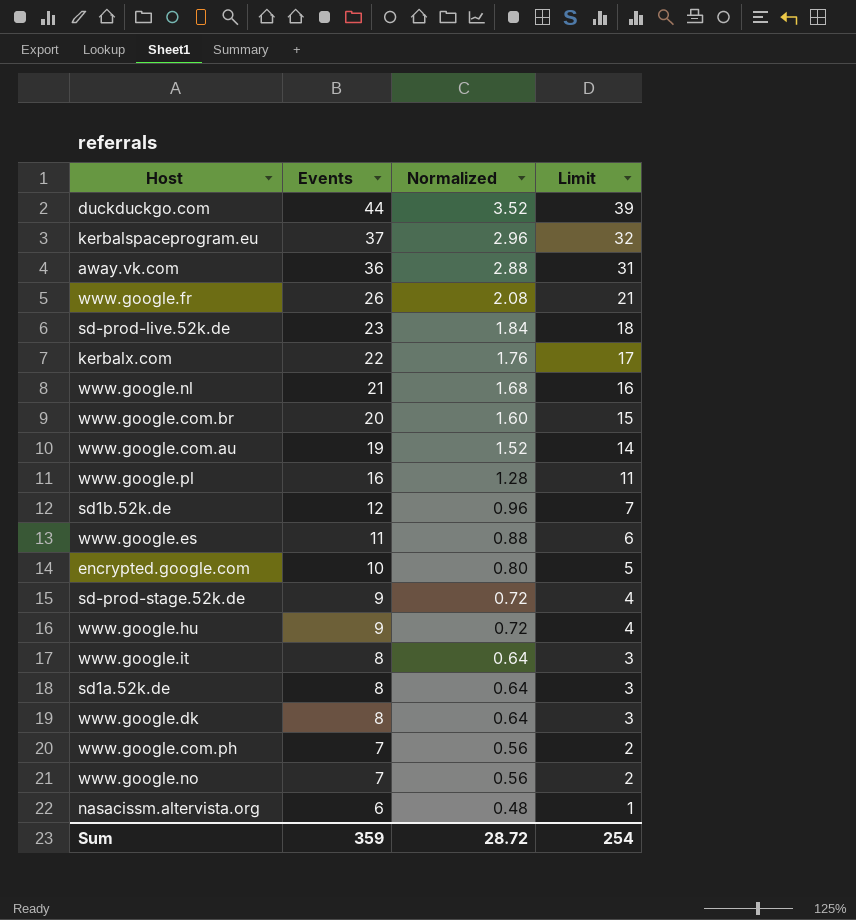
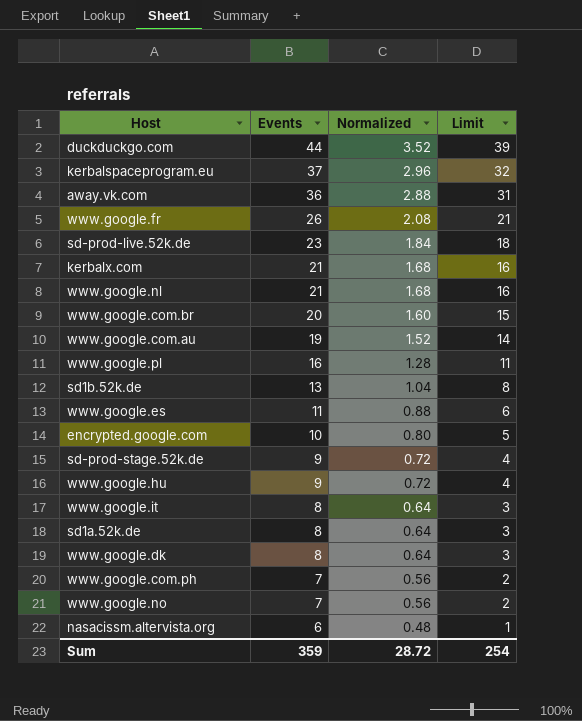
kerbalx.com | Events: 22 -> 21
kerbalx.com | Normalized: 1.76 -> 1.68
kerbalx.com | Limit: 17 -> 16
sd1b.52k.de | Events: 12 -> 13
sd1b.52k.de | Normalized: 0.96 -> 1.04
sd1b.52k.de | Limit: 7 -> 8

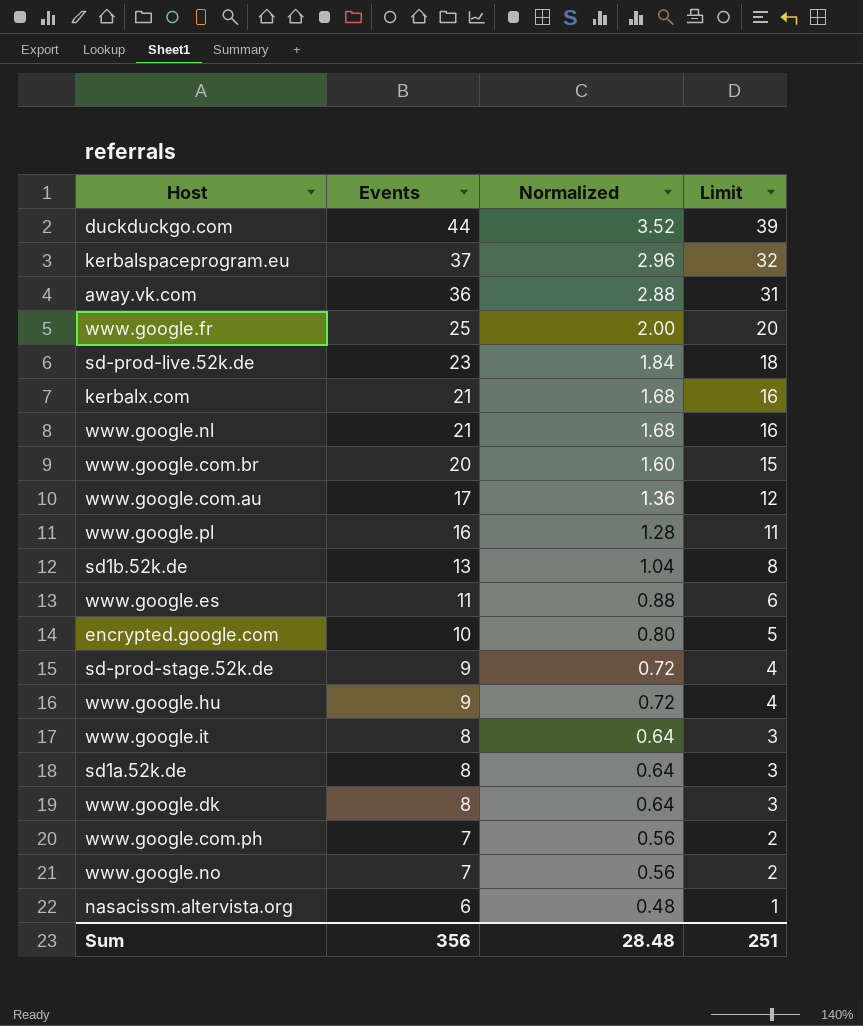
www.google.fr | Events: 26 -> 25
www.google.fr | Normalized: 2.08 -> 2.00
www.google.fr | Limit: 21 -> 20
www.google.com.au | Events: 19 -> 17
www.google.com.au | Normalized: 1.52 -> 1.36
www.google.com.au | Limit: 14 -> 12
Sum | Events: 359 -> 356
Sum | Normalized: 28.72 -> 28.48
Sum | Limit: 254 -> 251

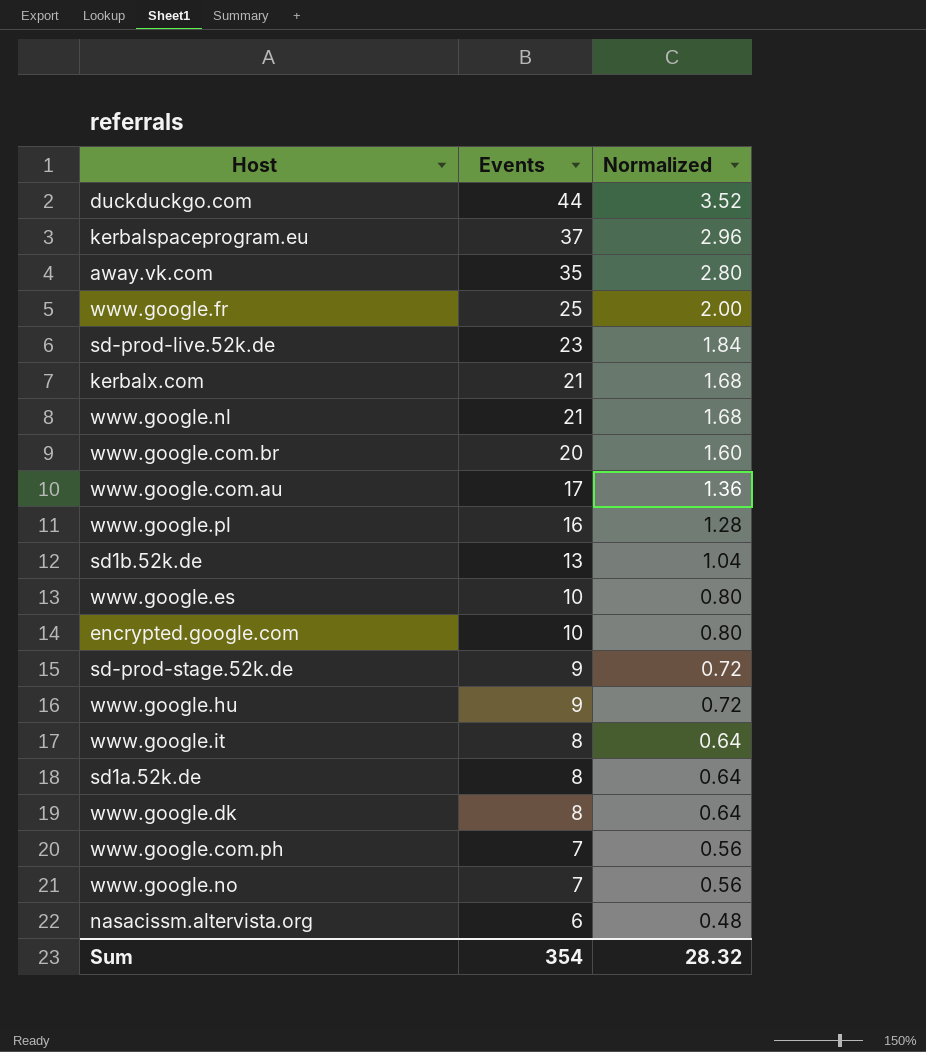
column Limit | formula: [Events] - 5 -> none
away.vk.com | Events: 36 -> 35
away.vk.com | Normalized: 2.88 -> 2.80
www.google.es | Events: 11 -> 10
www.google.es | Normalized: 0.88 -> 0.80
Sum | Events: 356 -> 354
Sum | Normalized: 28.48 -> 28.32

